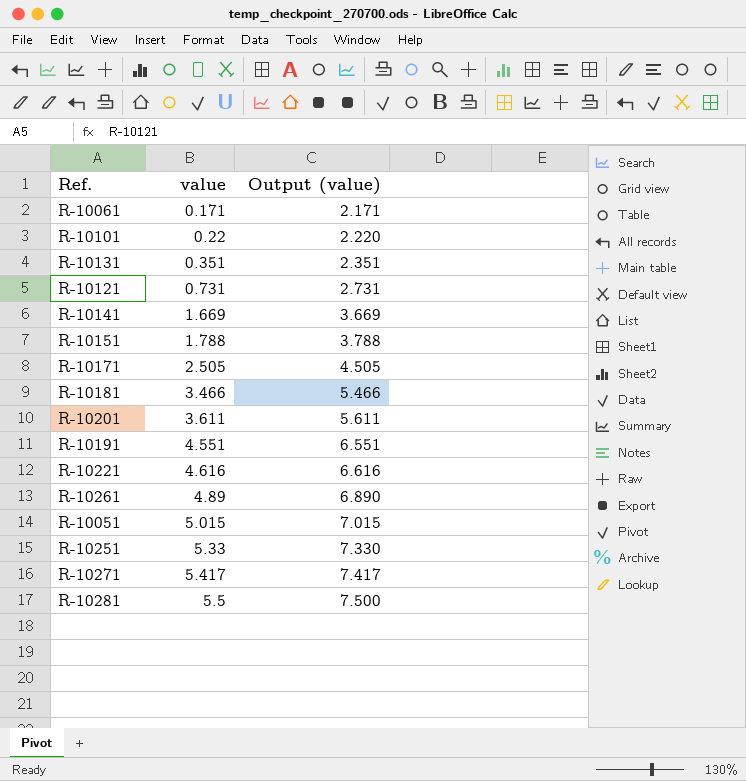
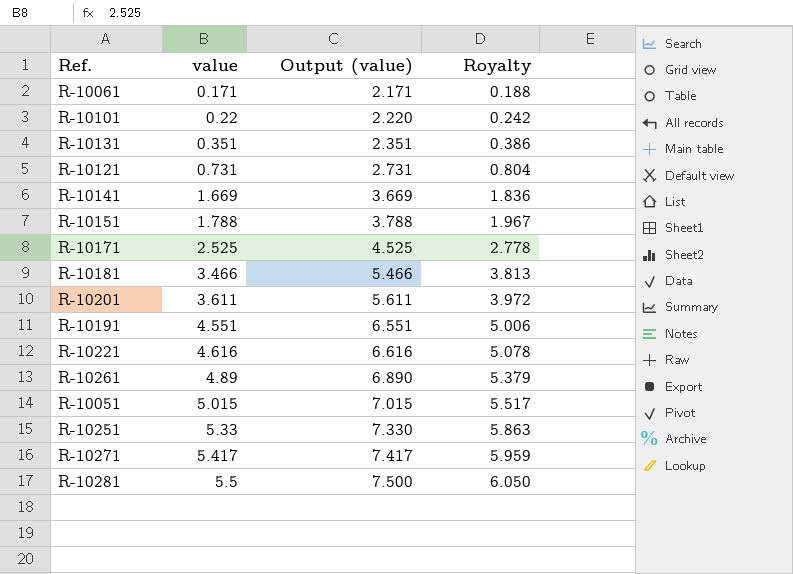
column Royalty | formula: none -> [value] * 1.1
R-10171 | value: 2.505 -> 2.525
R-10171 | Output (value): 4.505 -> 4.525

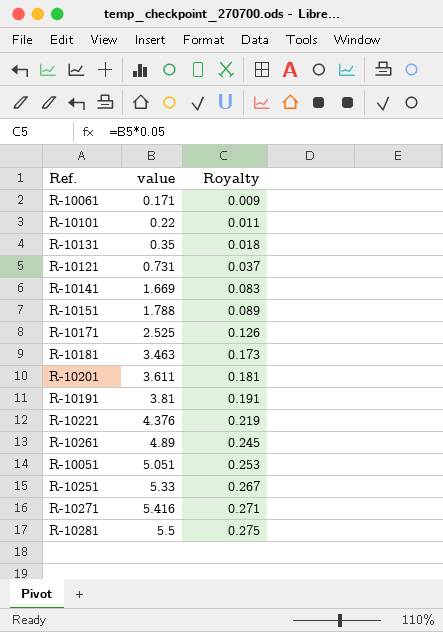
column Output (value) | formula: [value] + 2 -> none
column Royalty | formula: [value] * 1.1 -> [value] * 0.05
R-10131 | value: 0.351 -> 0.35
R-10181 | value: 3.466 -> 3.463
R-10191 | value: 4.551 -> 3.81
R-10221 | value: 4.616 -> 4.376
R-10051 | value: 5.015 -> 5.051
R-10271 | value: 5.417 -> 5.416

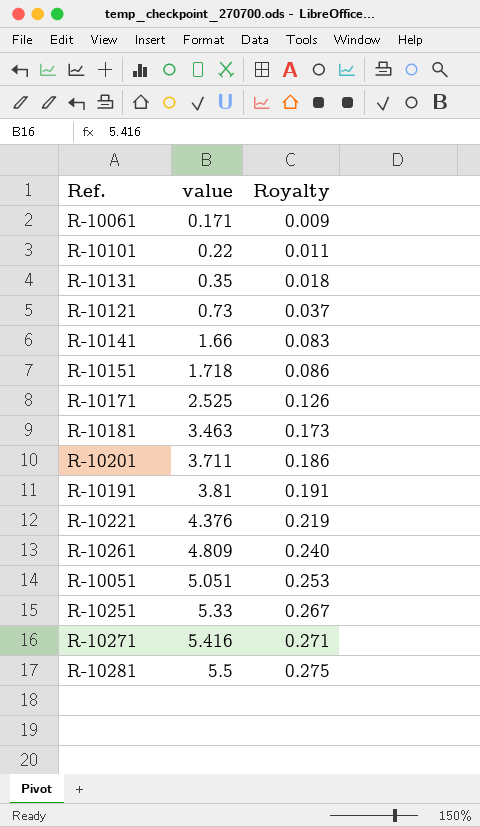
R-10121 | value: 0.731 -> 0.73
R-10141 | value: 1.669 -> 1.66
R-10151 | value: 1.788 -> 1.718
R-10151 | Royalty: 0.089 -> 0.086
R-10201 | value: 3.611 -> 3.711
R-10201 | Royalty: 0.181 -> 0.186
R-10261 | value: 4.89 -> 4.809
R-10261 | Royalty: 0.245 -> 0.240

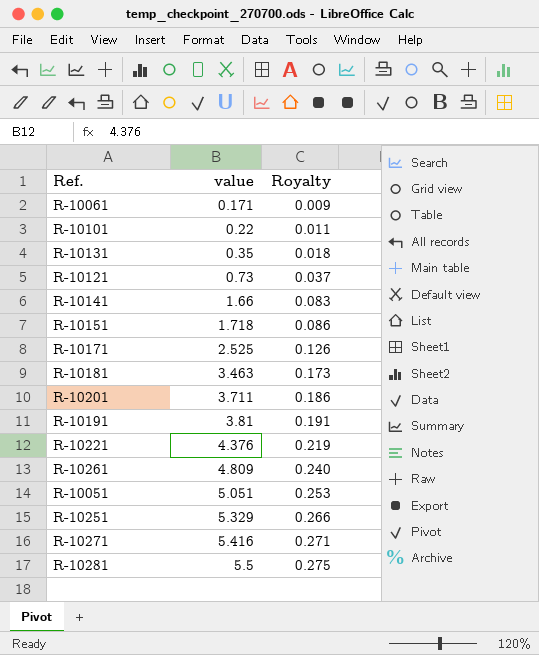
R-10251 | value: 5.33 -> 5.329
R-10251 | Royalty: 0.267 -> 0.266

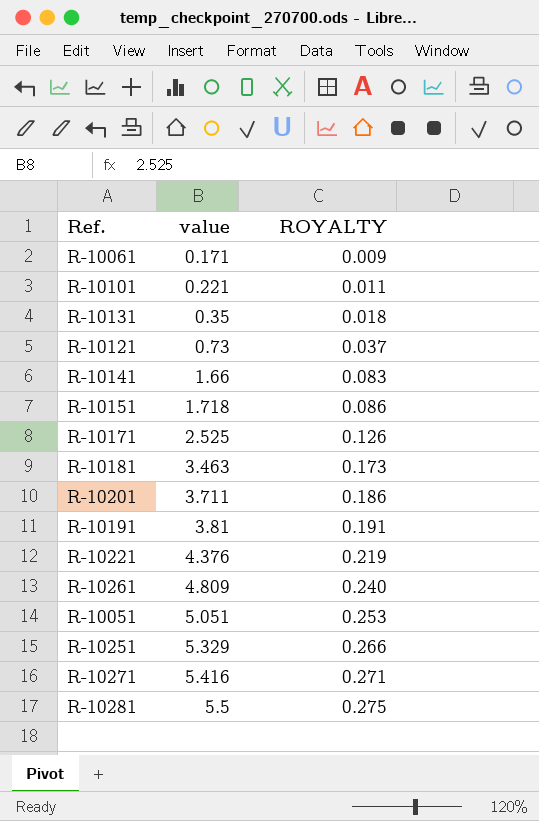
column name: Royalty -> ROYALTY
R-10101 | value: 0.22 -> 0.221

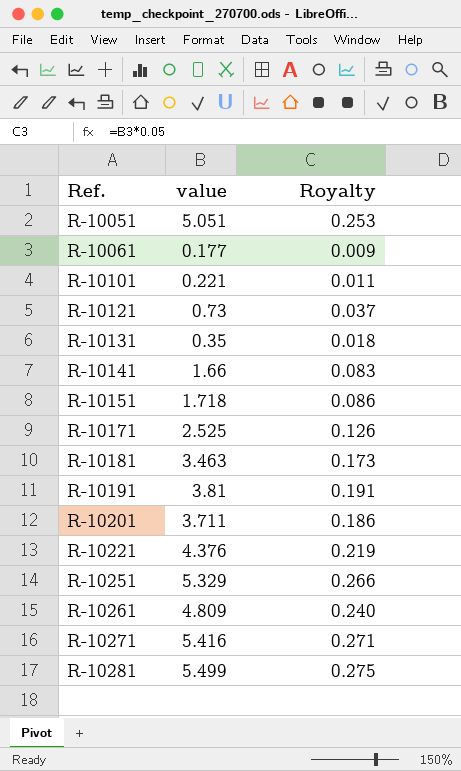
row order: value ascending -> Ref. ascending
column name: ROYALTY -> Royalty
R-10061 | value: 0.171 -> 0.177
R-10281 | value: 5.5 -> 5.499

